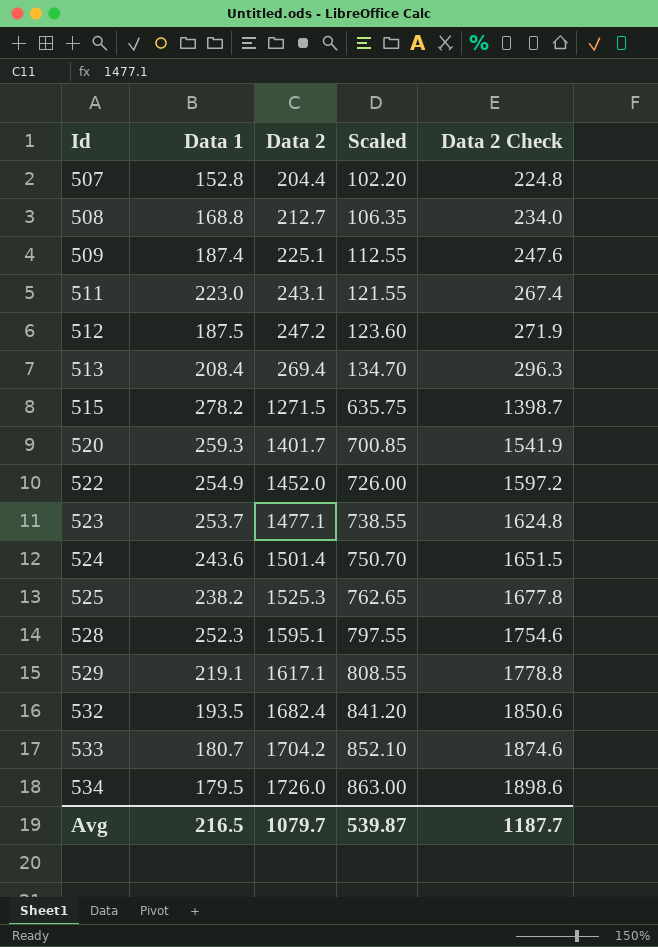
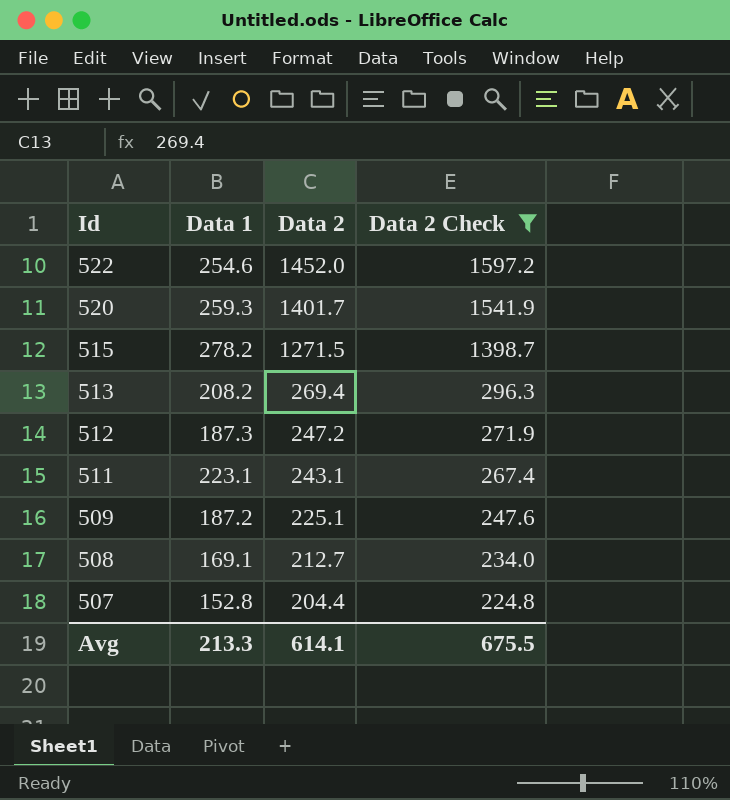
filter: none -> Data 2 Check <= 1597.2
row order: Id ascending -> Id descending
column Scaled | formula: [Data 2] * 0.5 -> none
522 | Data 1: 254.9 -> 254.6
513 | Data 1: 208.4 -> 208.2
512 | Data 1: 187.5 -> 187.3
511 | Data 1: 223.0 -> 223.1
509 | Data 1: 187.4 -> 187.2
508 | Data 1: 168.8 -> 169.1
Avg | Data 1: 216.5 -> 213.3
Avg | Data 2: 1079.7 -> 614.1
Avg | Data 2 Check: 1187.7 -> 675.5

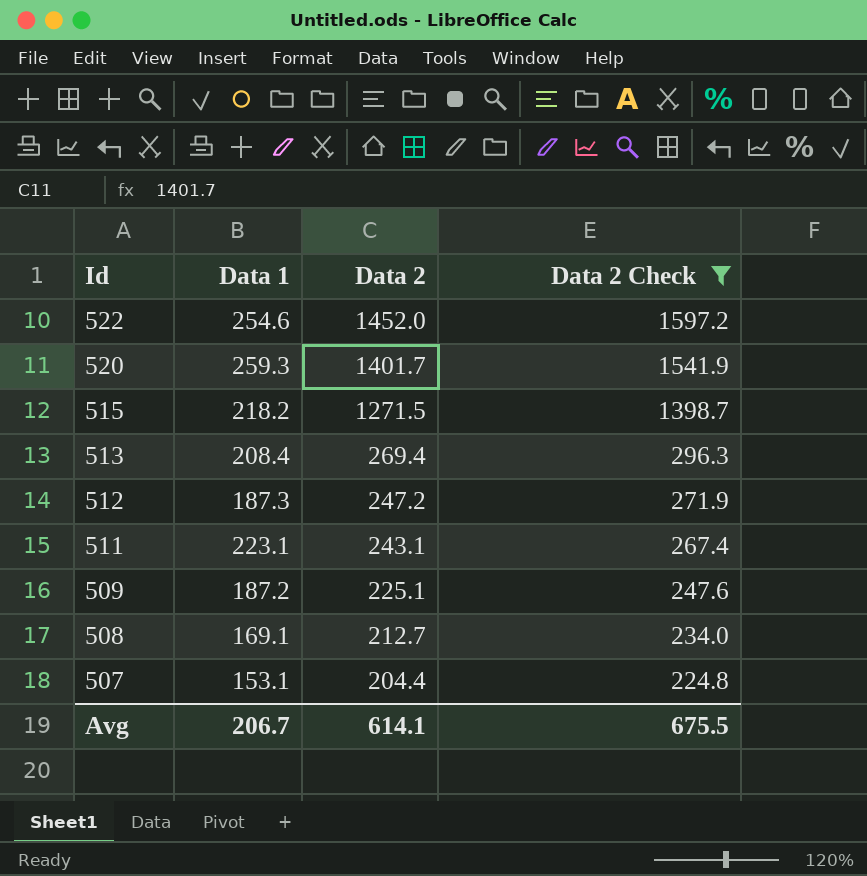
515 | Data 1: 278.2 -> 218.2
513 | Data 1: 208.2 -> 208.4
507 | Data 1: 152.8 -> 153.1
Avg | Data 1: 213.3 -> 206.7

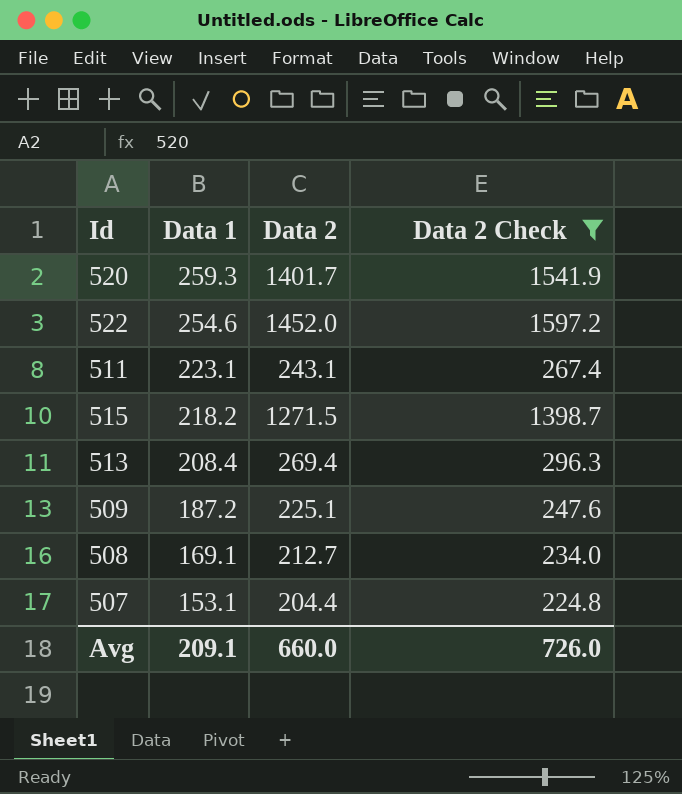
row order: Id descending -> Data 1 descending
row 512: 187.3 | 247.2 | 271.9 -> none
Avg | Data 1: 206.7 -> 209.1
Avg | Data 2: 614.1 -> 660.0
Avg | Data 2 Check: 675.5 -> 726.0

